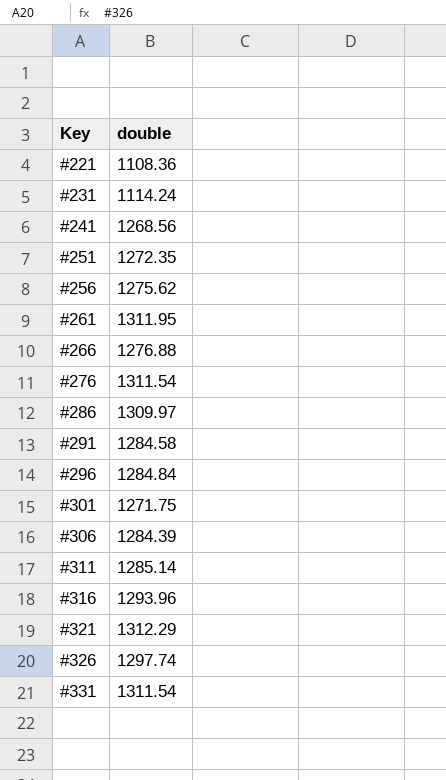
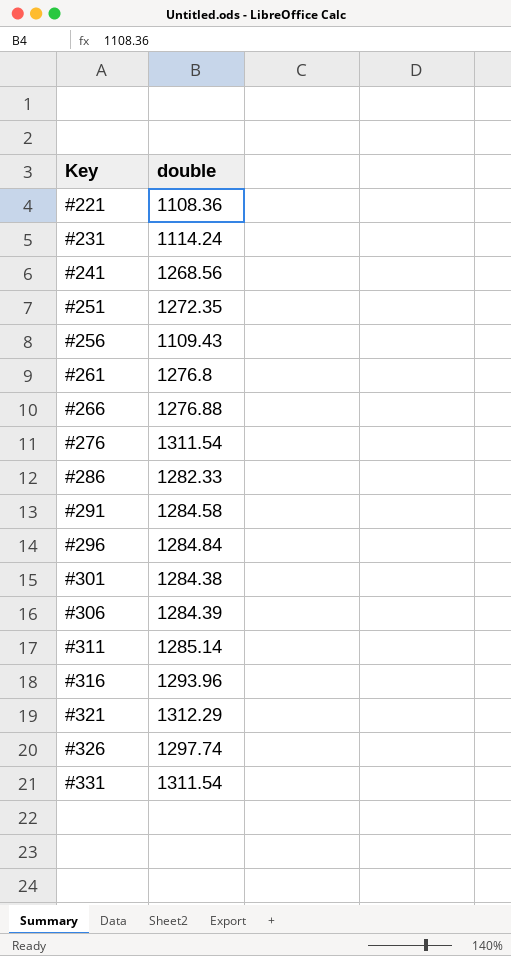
#256 | double: 1275.62 -> 1109.43
#261 | double: 1311.95 -> 1276.8
#286 | double: 1309.97 -> 1282.33
#301 | double: 1271.75 -> 1284.38

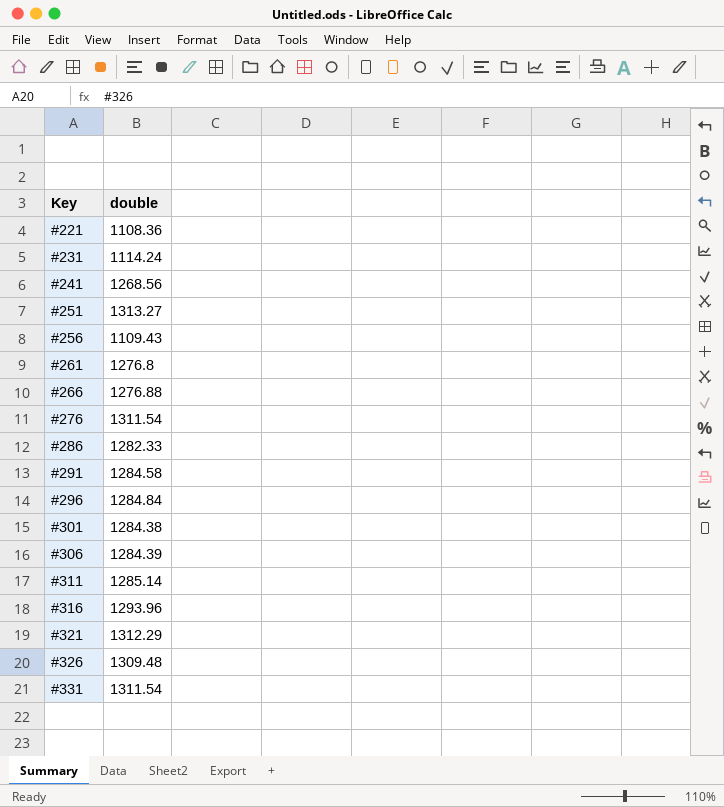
#251 | double: 1272.35 -> 1313.27
#326 | double: 1297.74 -> 1309.48

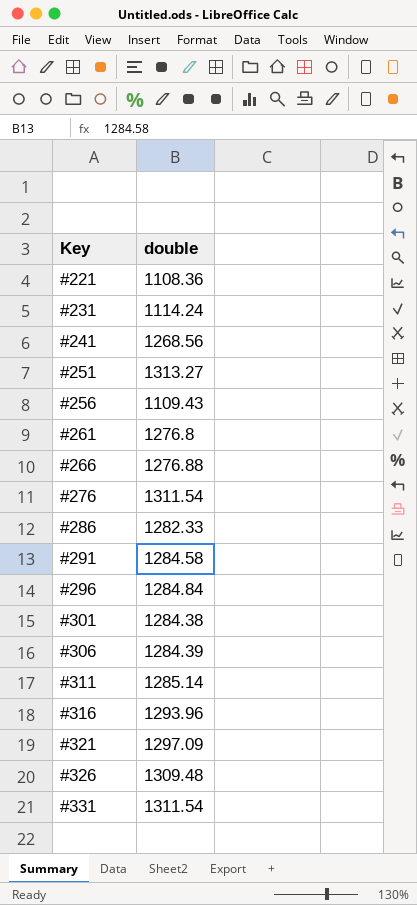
#321 | double: 1312.29 -> 1297.09

